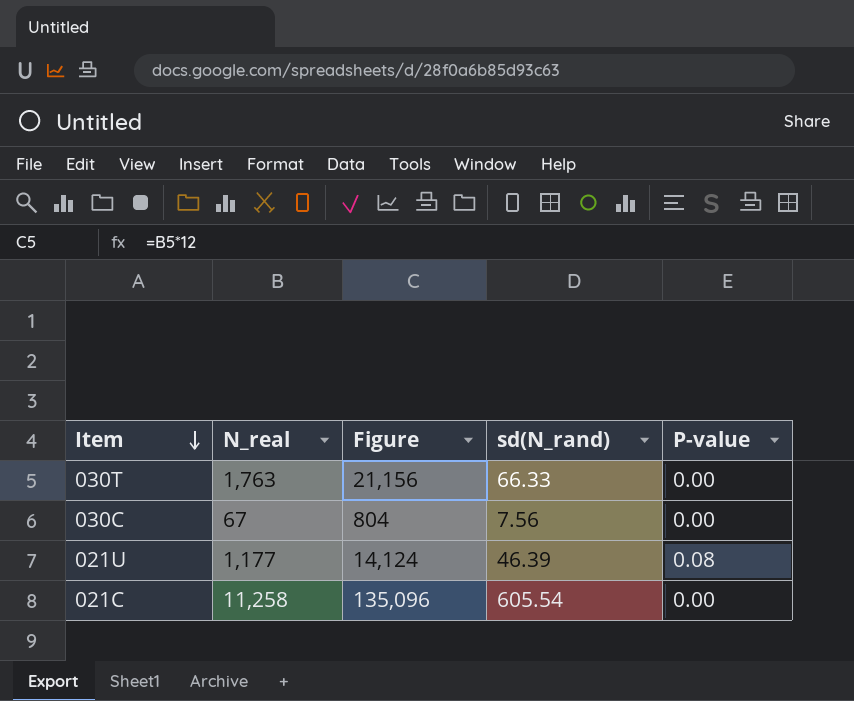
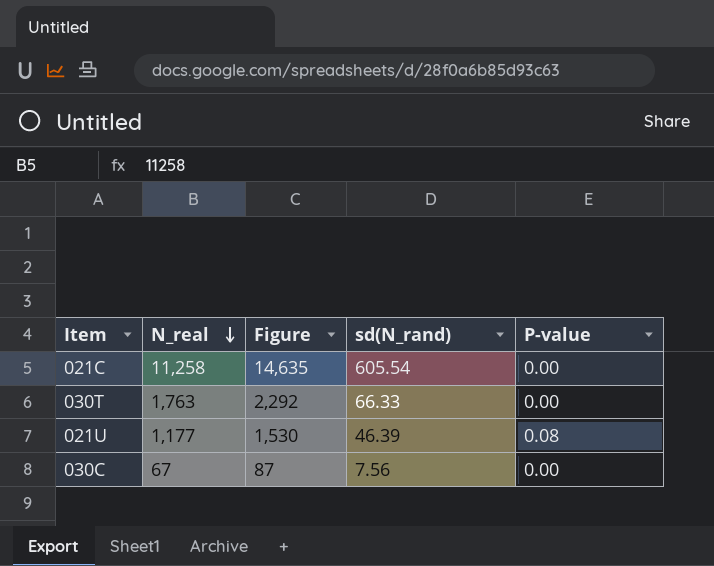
row order: Item descending -> N_real descending
column Figure | formula: [N_real] * 12 -> [N_real] * 1.3

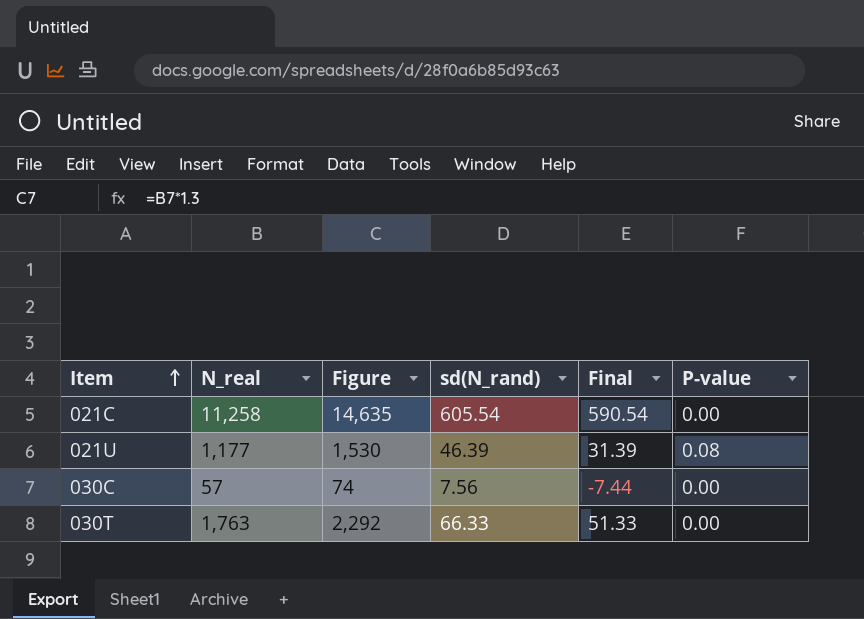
row order: N_real descending -> Item ascending
column Final | formula: none -> [sd(N_rand)] - 15
030C | N_real: 67 -> 57
030C | Figure: 87 -> 74

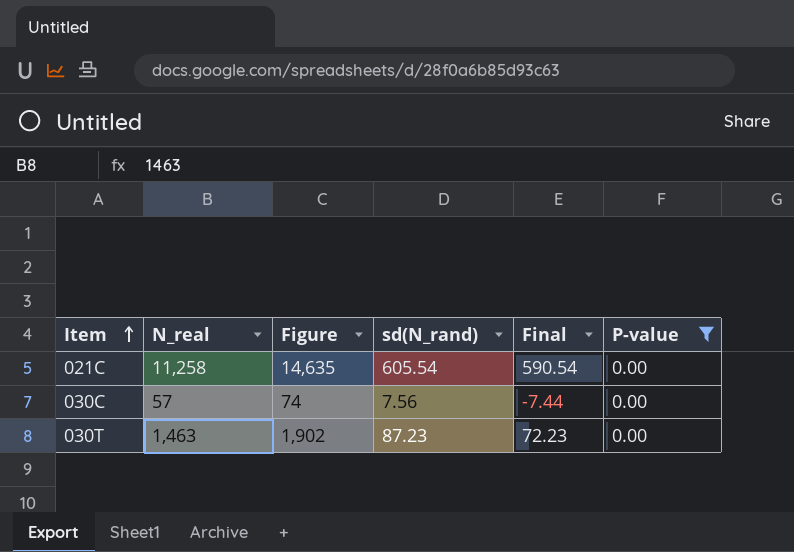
filter: none -> P-value = 0.00
030T | N_real: 1,763 -> 1,463
030T | Figure: 2,292 -> 1,902
030T | sd(N_rand): 66.33 -> 87.23
030T | Final: 51.33 -> 72.23

